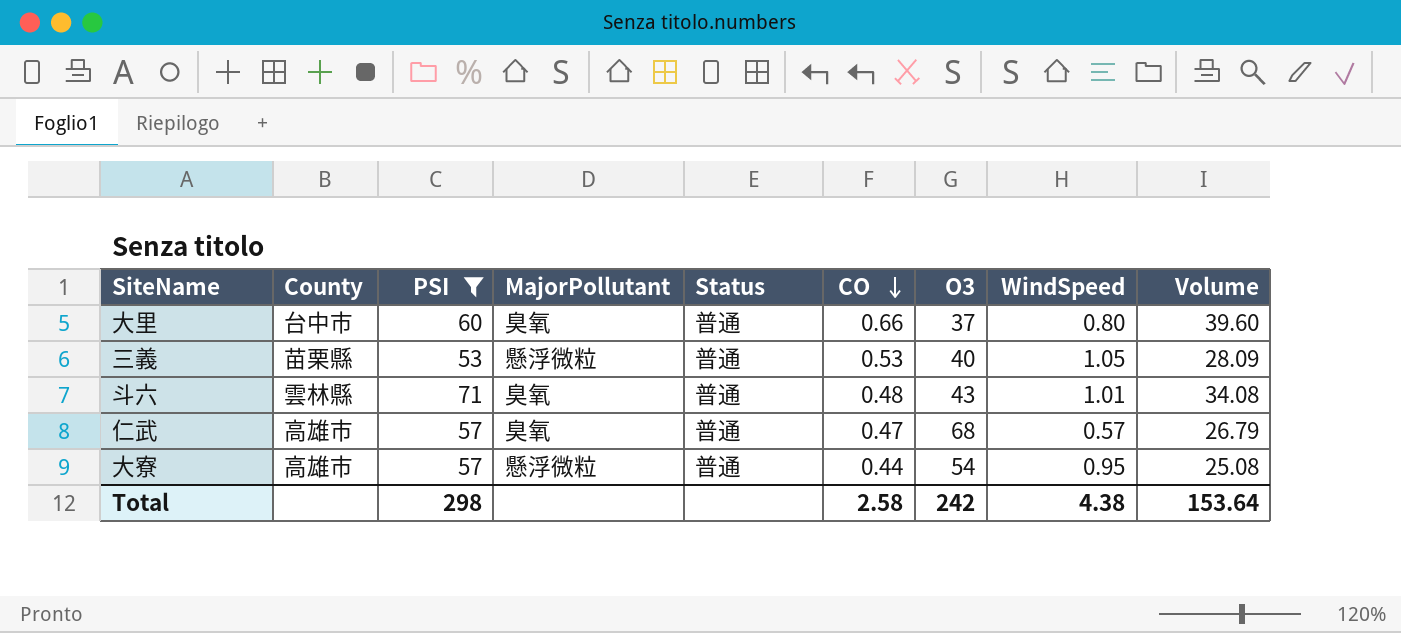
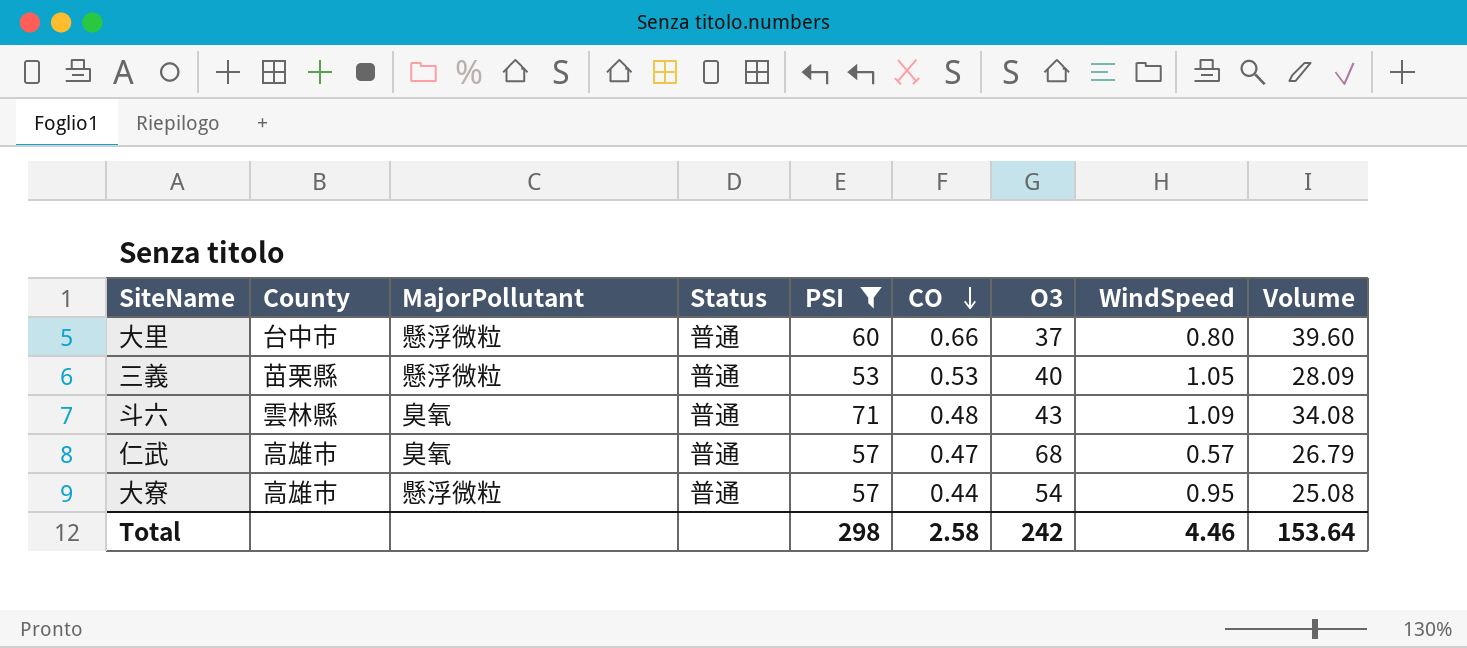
column PSI | position: 3 -> 5
大里 | MajorPollutant: 臭氧 -> 懸浮微粒
斗六 | WindSpeed: 1.01 -> 1.09
Total | WindSpeed: 4.38 -> 4.46

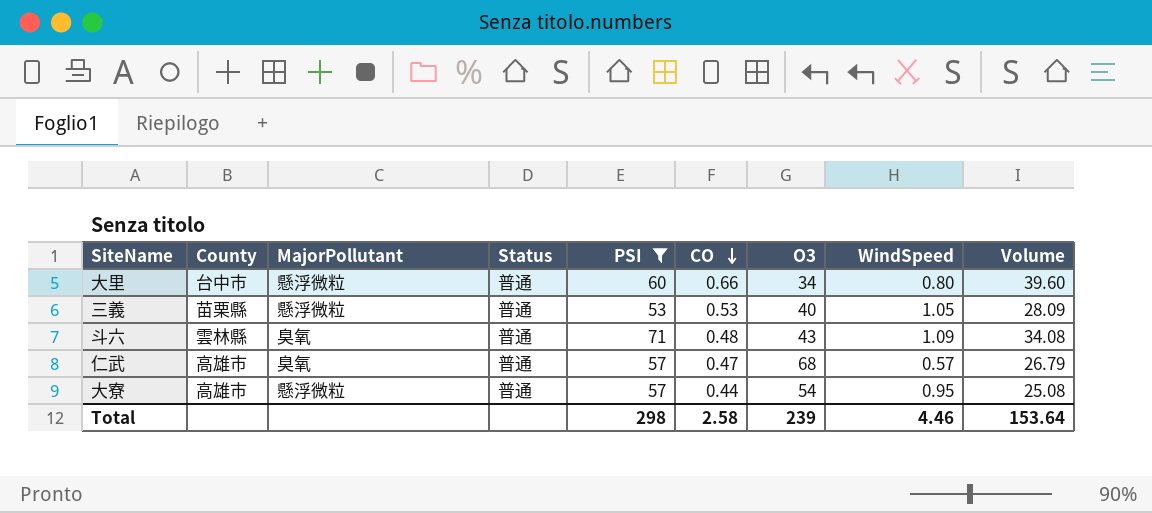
大里 | O3: 37 -> 34
Total | O3: 242 -> 239

